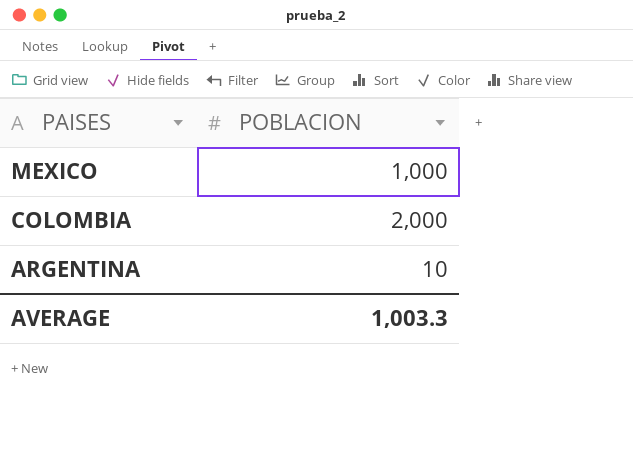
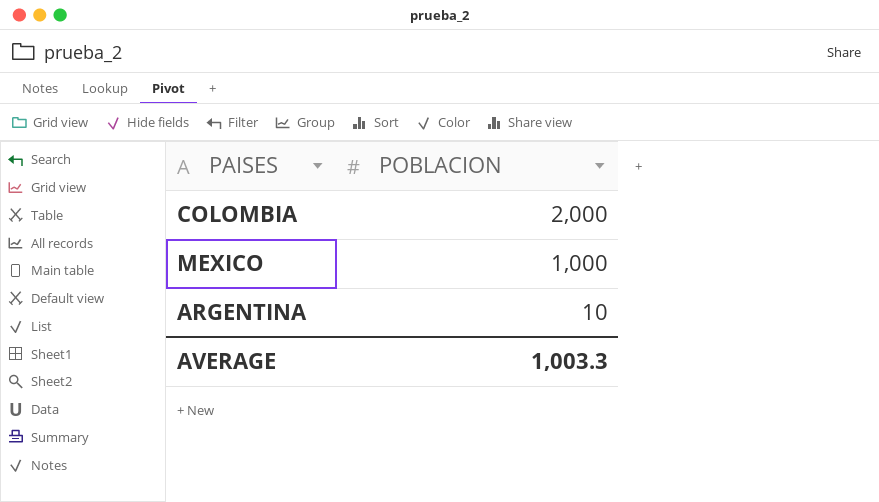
row order: PAISES descending -> POBLACION descending

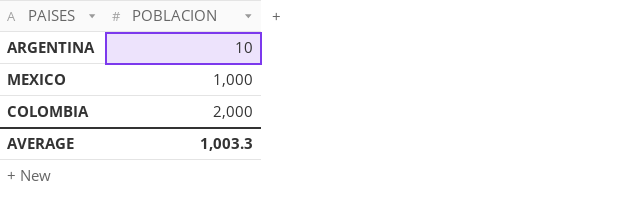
row order: POBLACION descending -> POBLACION ascending

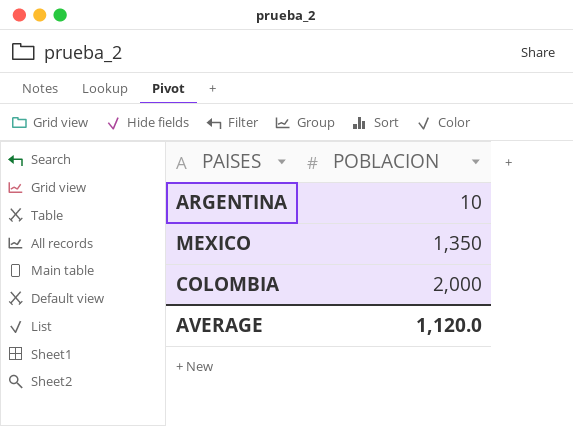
MEXICO | POBLACION: 1,000 -> 1,350
AVERAGE | POBLACION: 1,003.3 -> 1,120.0

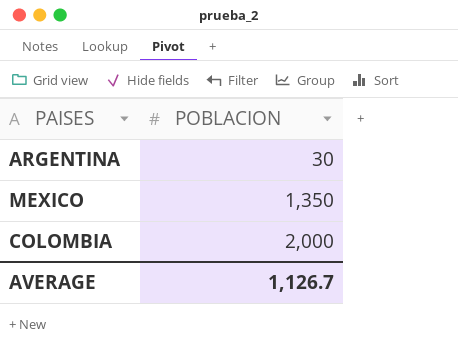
ARGENTINA | POBLACION: 10 -> 30
AVERAGE | POBLACION: 1,120.0 -> 1,126.7

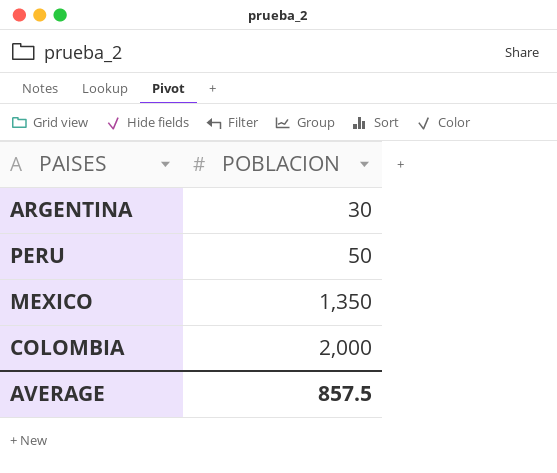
row PERU: none -> 50
AVERAGE | POBLACION: 1,126.7 -> 857.5

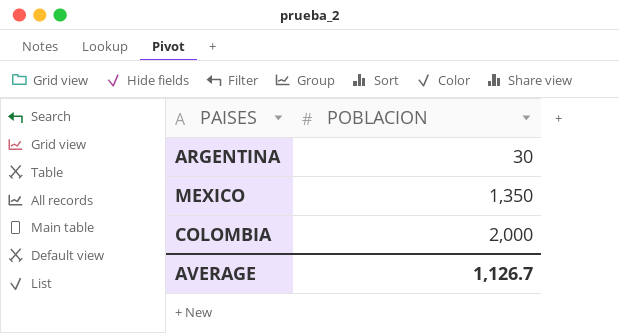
row PERU: 50 -> none
AVERAGE | POBLACION: 857.5 -> 1,126.7

